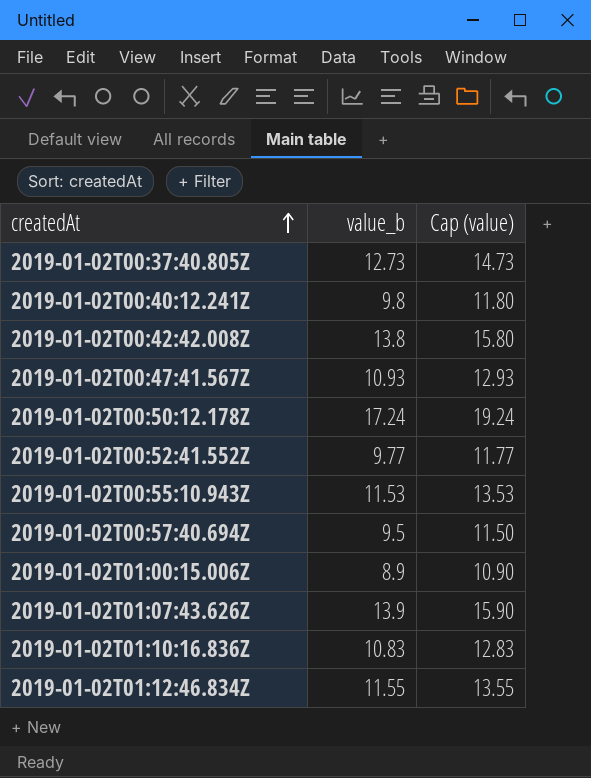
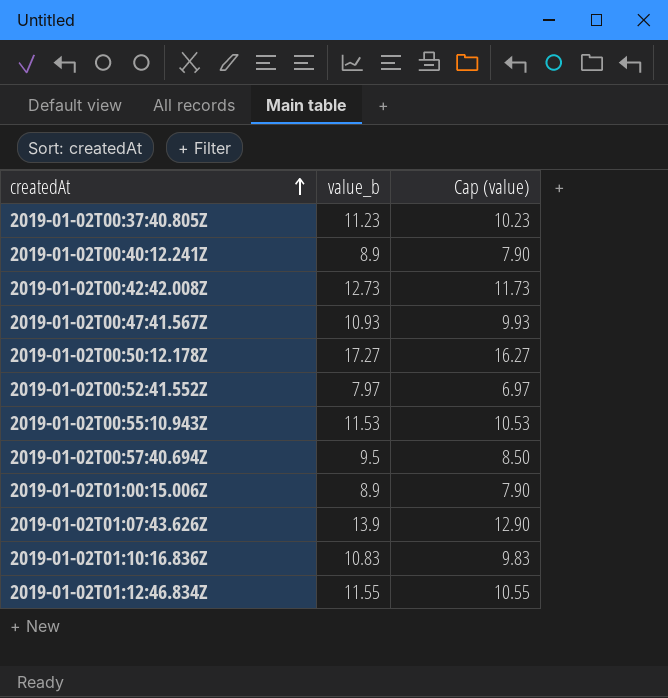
column Cap (value) | formula: [value_b] + 2 -> [value_b] - 1
2019-01-02T00:37:40.805Z | value_b: 12.73 -> 11.23
2019-01-02T00:40:12.241Z | value_b: 9.8 -> 8.9
2019-01-02T00:42:42.008Z | value_b: 13.8 -> 12.73
2019-01-02T00:50:12.178Z | value_b: 17.24 -> 17.27
2019-01-02T00:52:41.552Z | value_b: 9.77 -> 7.97

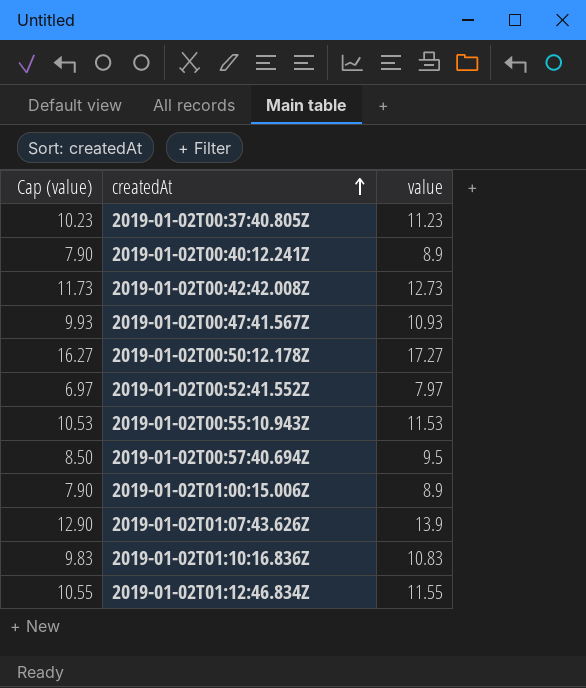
column Cap (value) | position: 3 -> 1
column name: value_b -> value

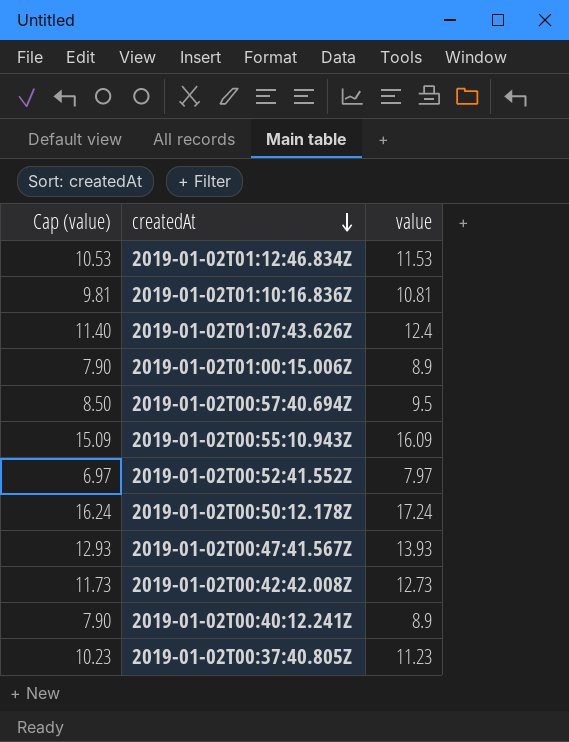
row order: createdAt ascending -> createdAt descending
2019-01-02T01:12:46.834Z | Cap (value): 10.55 -> 10.53
2019-01-02T01:12:46.834Z | value: 11.55 -> 11.53
2019-01-02T01:10:16.836Z | Cap (value): 9.83 -> 9.81
2019-01-02T01:10:16.836Z | value: 10.83 -> 10.81
2019-01-02T01:07:43.626Z | Cap (value): 12.90 -> 11.40
2019-01-02T01:07:43.626Z | value: 13.9 -> 12.4
2019-01-02T00:55:10.943Z | Cap (value): 10.53 -> 15.09
2019-01-02T00:55:10.943Z | value: 11.53 -> 16.09
2019-01-02T00:50:12.178Z | Cap (value): 16.27 -> 16.24
2019-01-02T00:50:12.178Z | value: 17.27 -> 17.24
2019-01-02T00:47:41.567Z | Cap (value): 9.93 -> 12.93
2019-01-02T00:47:41.567Z | value: 10.93 -> 13.93

